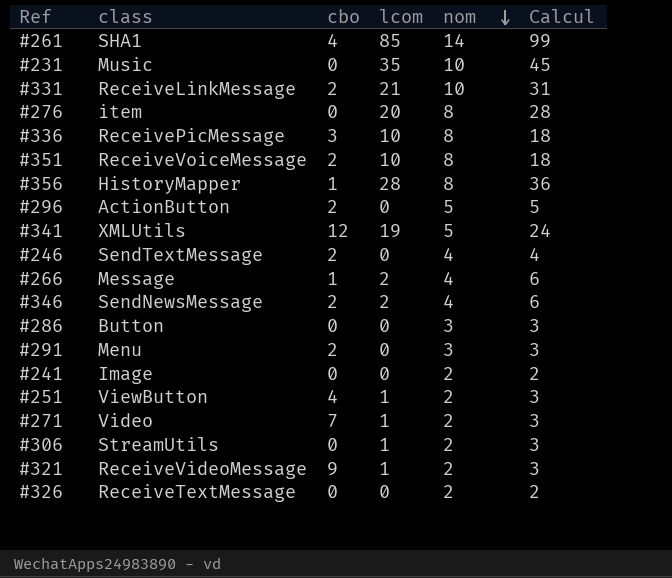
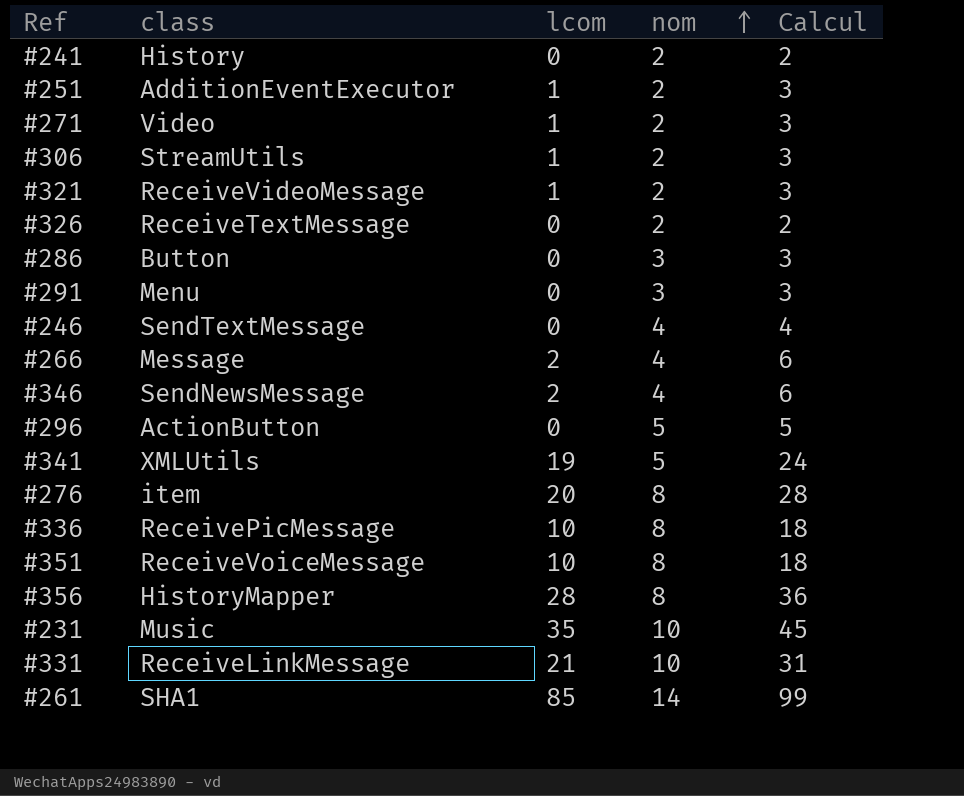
row order: nom descending -> nom ascending
column cbo | position: 3 -> none
#241 | class: Image -> History
#251 | class: ViewButton -> AdditionEventExecutor

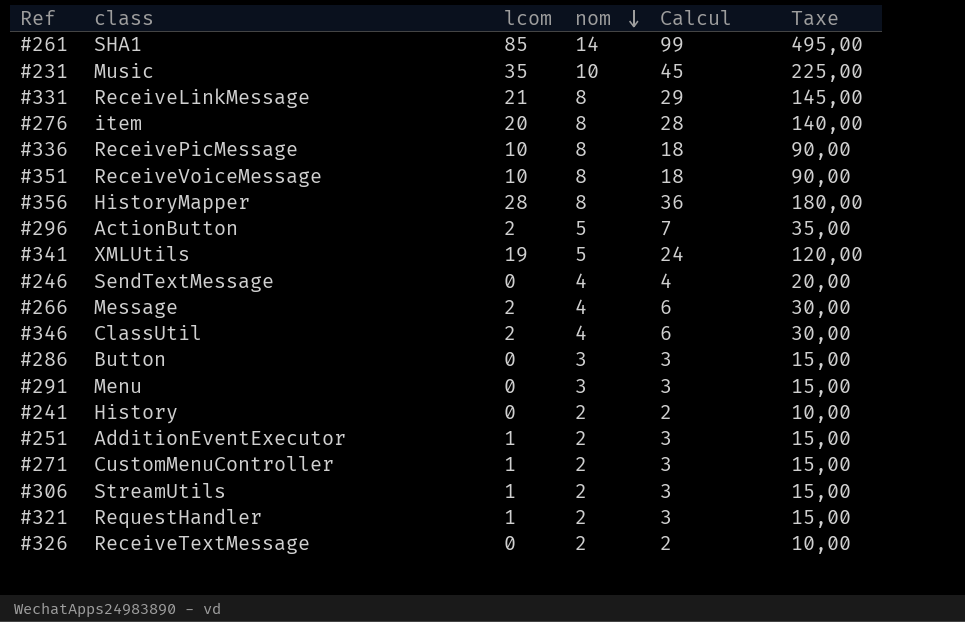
row order: nom ascending -> nom descending
column Taxe | formula: none -> [Calcul] * 5
#331 | nom: 10 -> 8
#331 | Calcul: 31 -> 29
#296 | lcom: 0 -> 2
#296 | Calcul: 5 -> 7
#346 | class: SendNewsMessage -> ClassUtil
#271 | class: Video -> CustomMenuController
#321 | class: ReceiveVideoMessage -> RequestHandler

